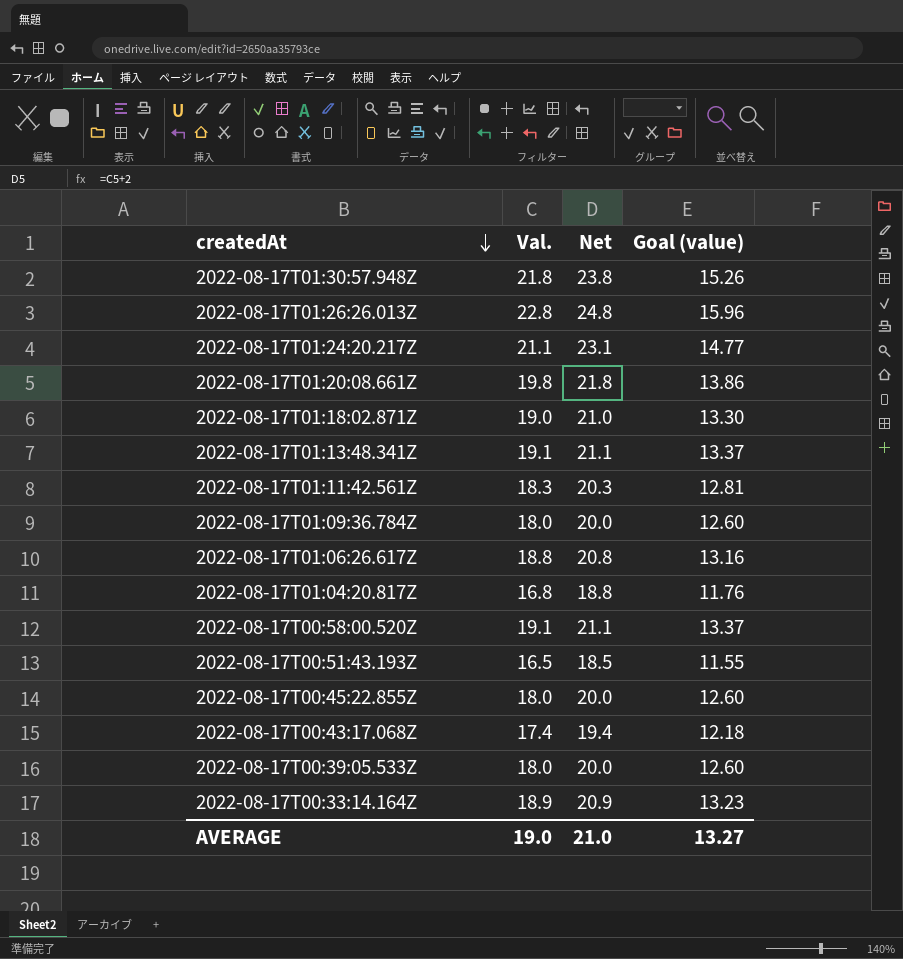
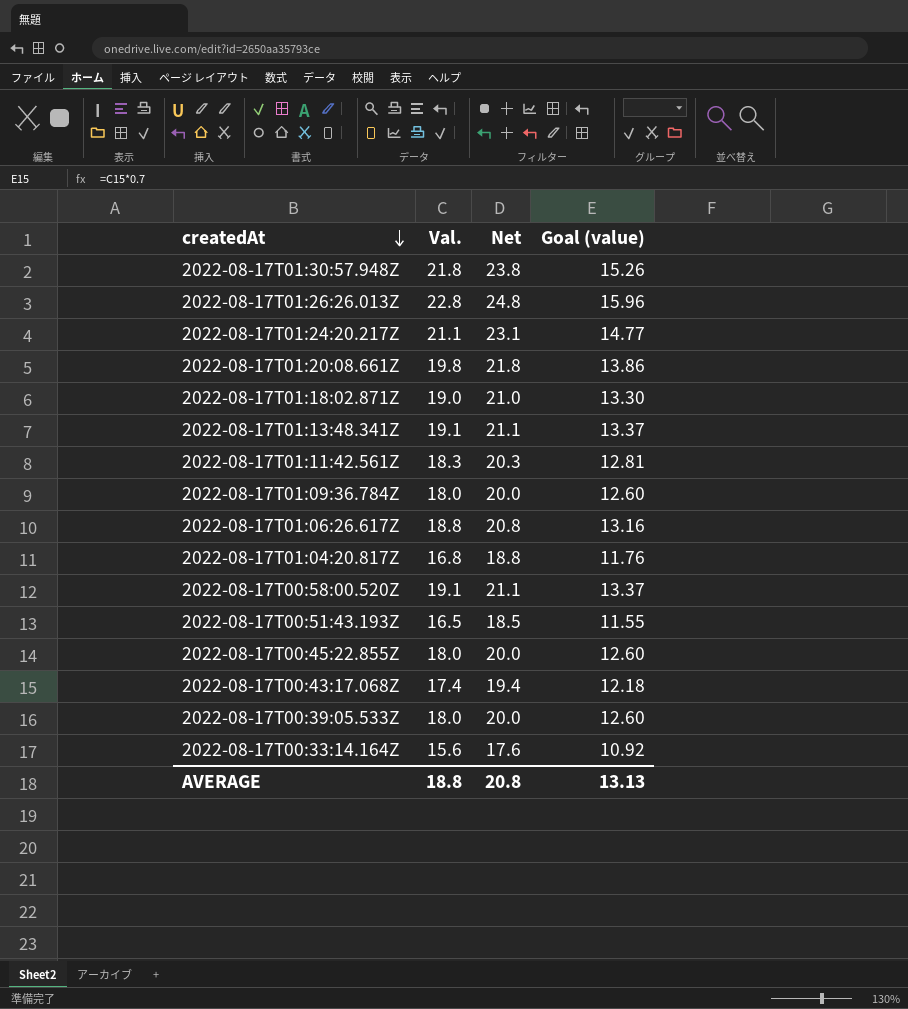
2022-08-17T00:33:14.164Z | Val.: 18.9 -> 15.6
2022-08-17T00:33:14.164Z | Net: 20.9 -> 17.6
2022-08-17T00:33:14.164Z | Goal (value): 13.23 -> 10.92
AVERAGE | Val.: 19.0 -> 18.8
AVERAGE | Net: 21.0 -> 20.8
AVERAGE | Goal (value): 13.27 -> 13.13

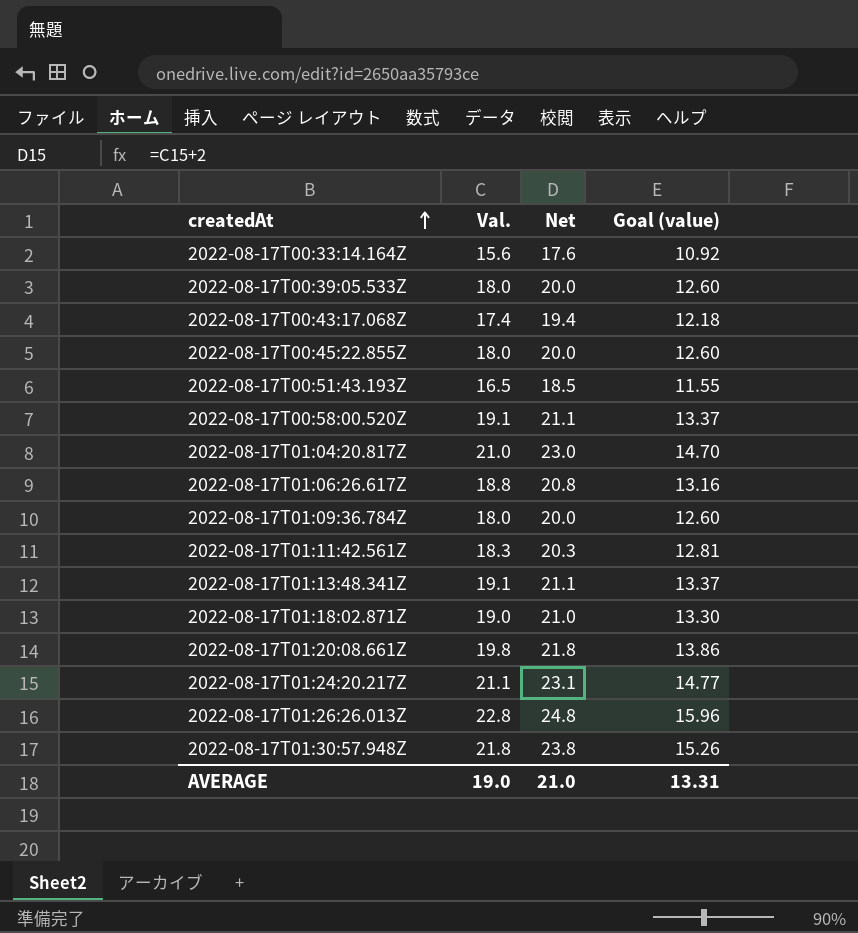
row order: createdAt descending -> createdAt ascending
2022-08-17T01:04:20.817Z | Val.: 16.8 -> 21.0
2022-08-17T01:04:20.817Z | Net: 18.8 -> 23.0
2022-08-17T01:04:20.817Z | Goal (value): 11.76 -> 14.70
AVERAGE | Val.: 18.8 -> 19.0
AVERAGE | Net: 20.8 -> 21.0
AVERAGE | Goal (value): 13.13 -> 13.31

